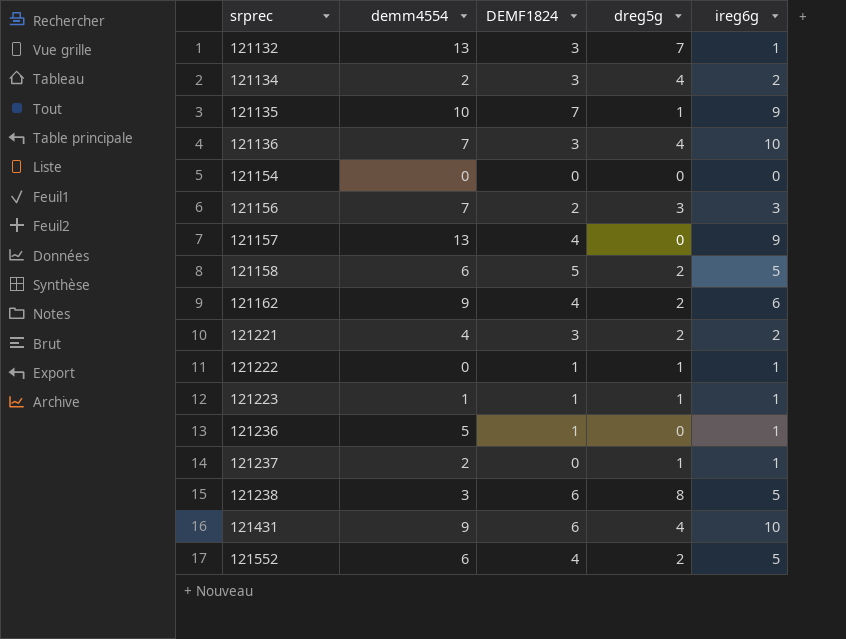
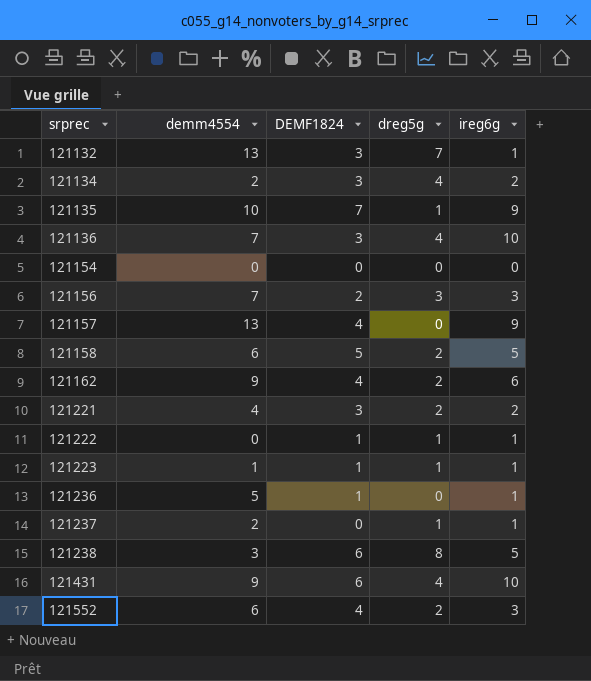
121552 | ireg6g: 5 -> 3

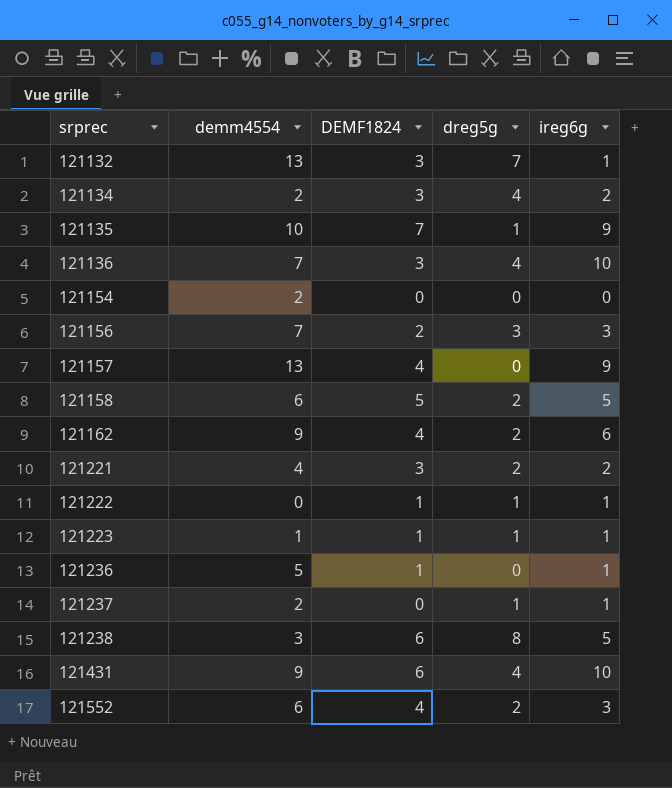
121154 | demm4554: 0 -> 2

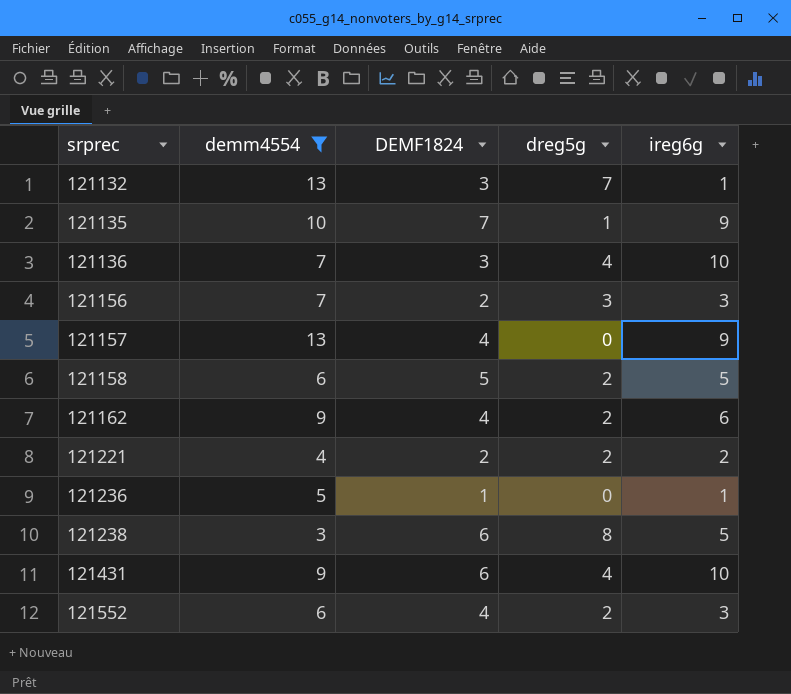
filter: none -> demm4554 >= 3
121221 | DEMF1824: 3 -> 2

